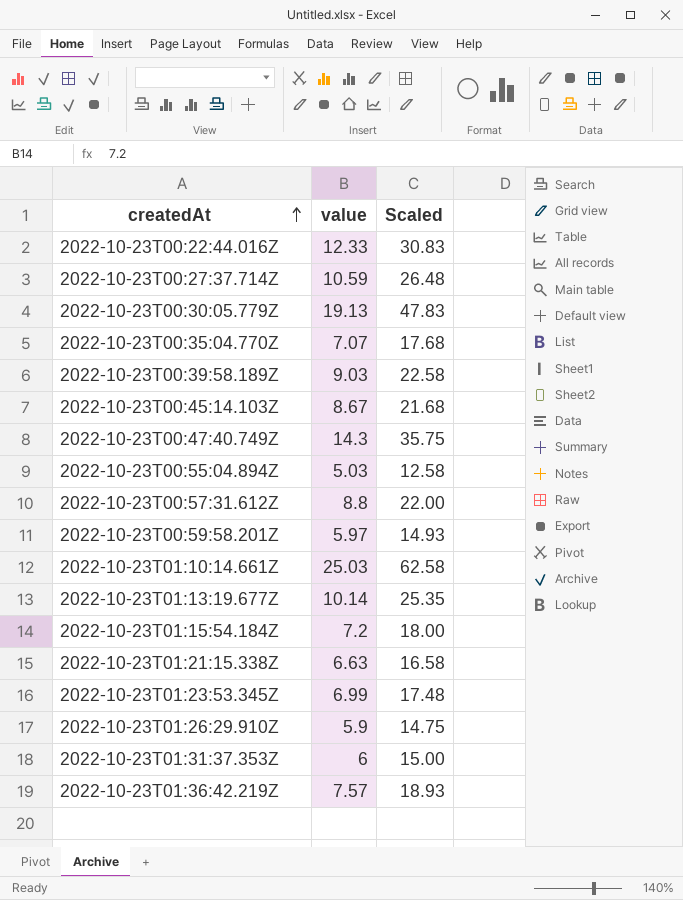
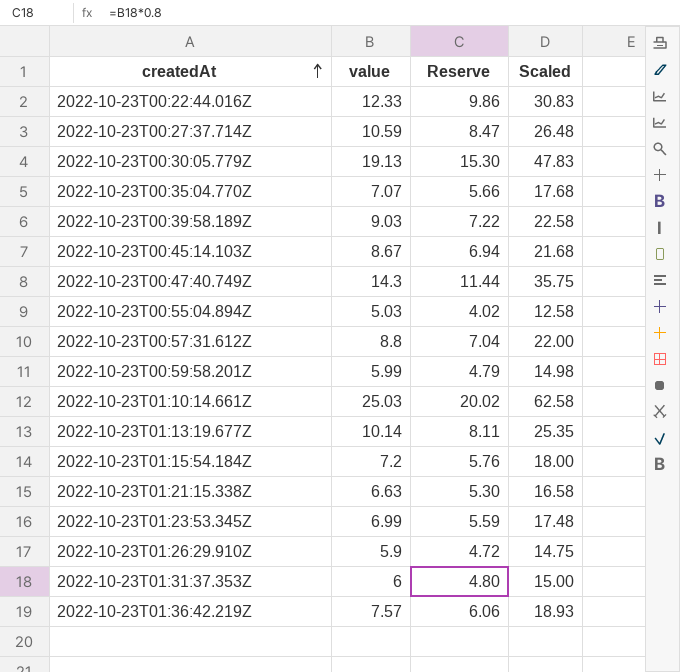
column Reserve | formula: none -> [value] * 0.8
2022-10-23T00:59:58.201Z | value: 5.97 -> 5.99
2022-10-23T00:59:58.201Z | Scaled: 14.93 -> 14.98

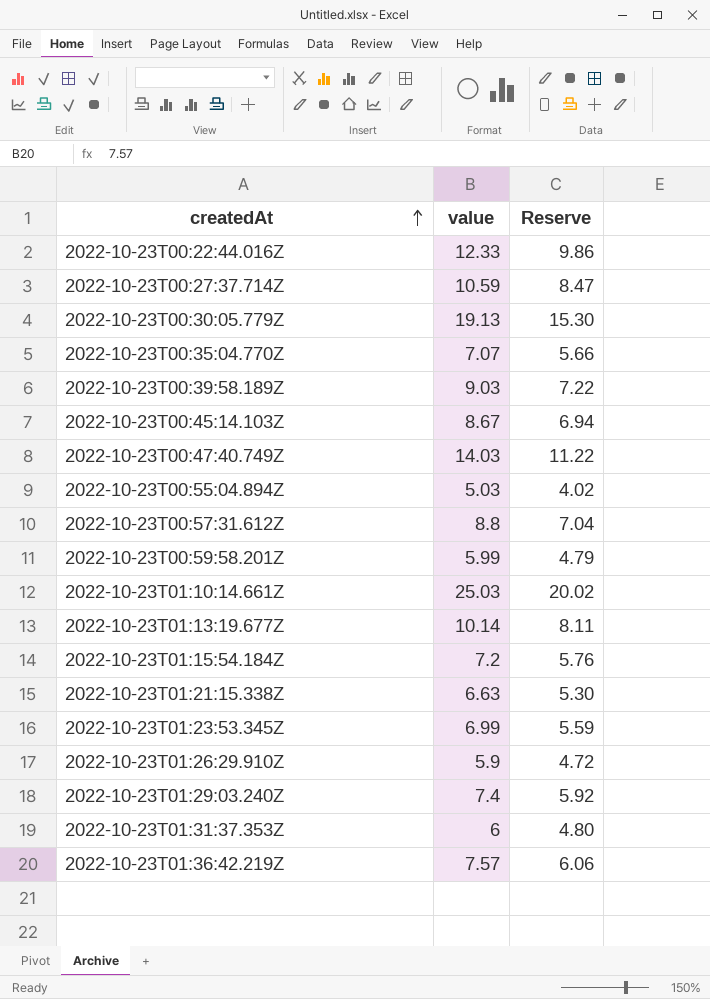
column Scaled | formula: [value] * 2.5 -> none
2022-10-23T00:47:40.749Z | value: 14.3 -> 14.03
2022-10-23T00:47:40.749Z | Reserve: 11.44 -> 11.22
row 2022-10-23T01:29:03.240Z: none -> 7.4 | 5.92

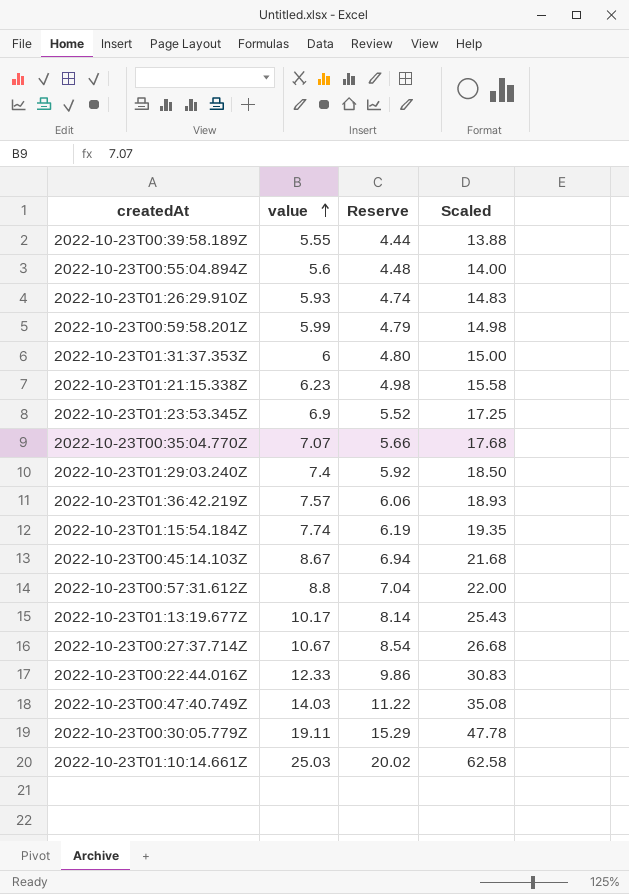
row order: createdAt ascending -> value ascending
column Scaled | formula: none -> [value] * 2.5
2022-10-23T00:39:58.189Z | value: 9.03 -> 5.55
2022-10-23T00:39:58.189Z | Reserve: 7.22 -> 4.44
2022-10-23T00:55:04.894Z | value: 5.03 -> 5.6
2022-10-23T00:55:04.894Z | Reserve: 4.02 -> 4.48
2022-10-23T01:26:29.910Z | value: 5.9 -> 5.93
2022-10-23T01:26:29.910Z | Reserve: 4.72 -> 4.74
2022-10-23T01:21:15.338Z | value: 6.63 -> 6.23
2022-10-23T01:21:15.338Z | Reserve: 5.30 -> 4.98
2022-10-23T01:23:53.345Z | value: 6.99 -> 6.9
2022-10-23T01:23:53.345Z | Reserve: 5.59 -> 5.52
2022-10-23T01:15:54.184Z | value: 7.2 -> 7.74
2022-10-23T01:15:54.184Z | Reserve: 5.76 -> 6.19
2022-10-23T01:13:19.677Z | value: 10.14 -> 10.17
2022-10-23T01:13:19.677Z | Reserve: 8.11 -> 8.14
2022-10-23T00:27:37.714Z | value: 10.59 -> 10.67
2022-10-23T00:27:37.714Z | Reserve: 8.47 -> 8.54
2022-10-23T00:30:05.779Z | value: 19.13 -> 19.11
2022-10-23T00:30:05.779Z | Reserve: 15.30 -> 15.29

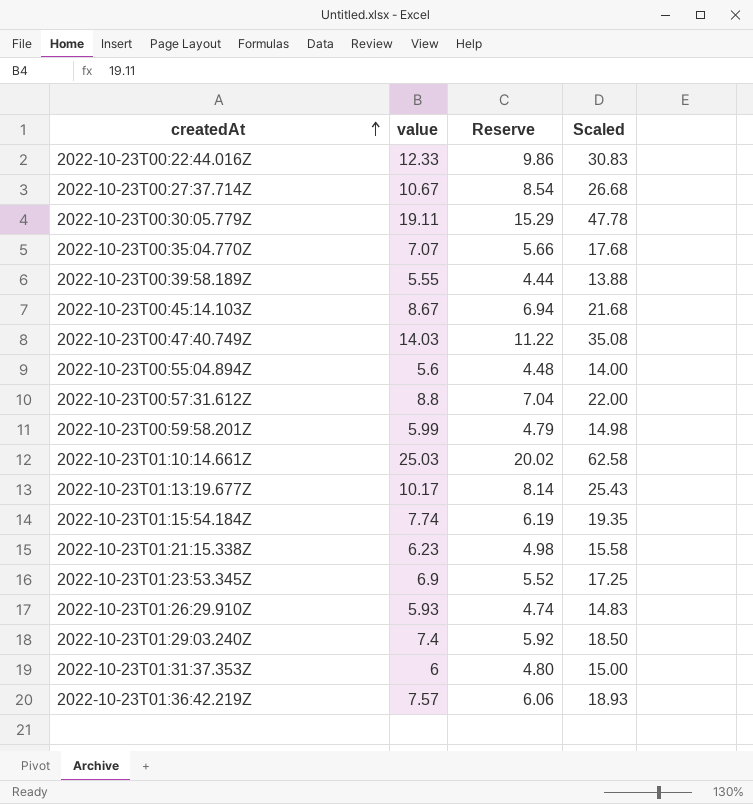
row order: value ascending -> createdAt ascending

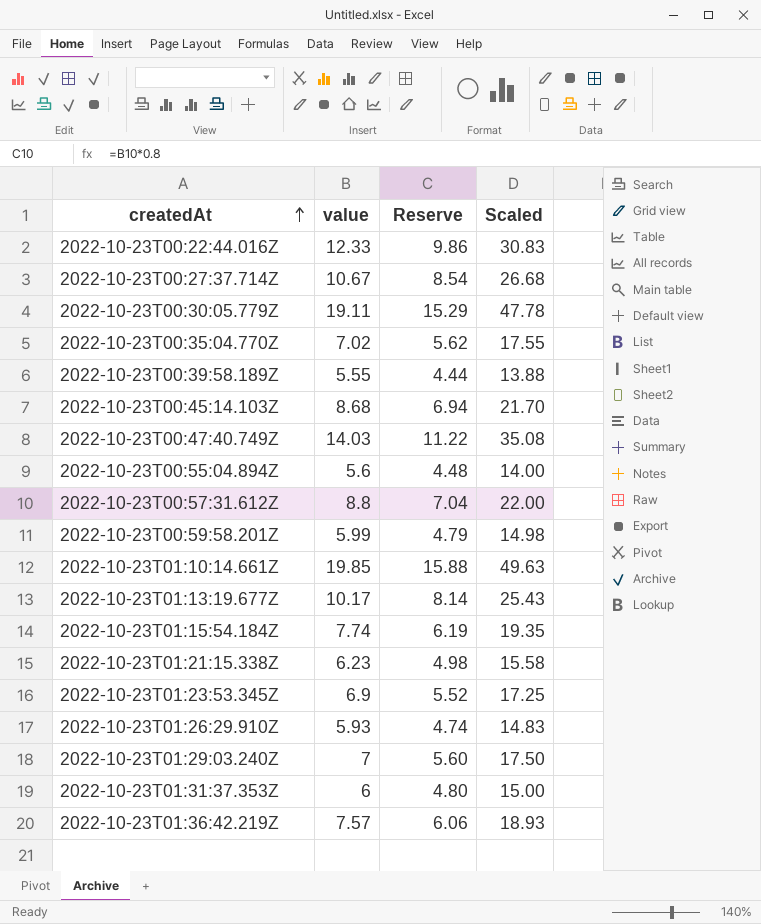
2022-10-23T00:35:04.770Z | value: 7.07 -> 7.02
2022-10-23T00:35:04.770Z | Reserve: 5.66 -> 5.62
2022-10-23T00:35:04.770Z | Scaled: 17.68 -> 17.55
2022-10-23T00:45:14.103Z | value: 8.67 -> 8.68
2022-10-23T00:45:14.103Z | Scaled: 21.68 -> 21.70
2022-10-23T01:10:14.661Z | value: 25.03 -> 19.85
2022-10-23T01:10:14.661Z | Reserve: 20.02 -> 15.88
2022-10-23T01:10:14.661Z | Scaled: 62.58 -> 49.63
2022-10-23T01:29:03.240Z | value: 7.4 -> 7
2022-10-23T01:29:03.240Z | Reserve: 5.92 -> 5.60
2022-10-23T01:29:03.240Z | Scaled: 18.50 -> 17.50

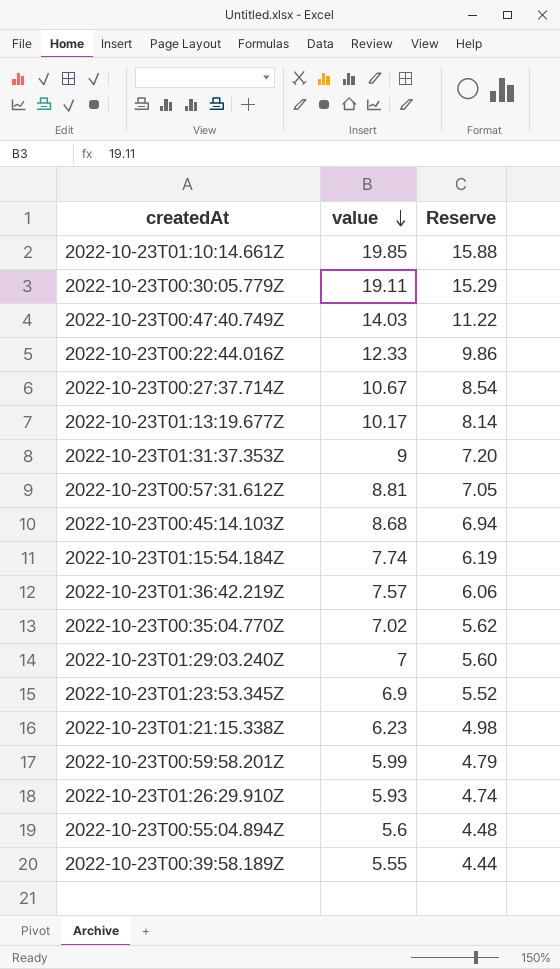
row order: createdAt ascending -> value descending
column Scaled | formula: [value] * 2.5 -> none
2022-10-23T01:31:37.353Z | value: 6 -> 9
2022-10-23T01:31:37.353Z | Reserve: 4.80 -> 7.20
2022-10-23T00:57:31.612Z | value: 8.8 -> 8.81
2022-10-23T00:57:31.612Z | Reserve: 7.04 -> 7.05

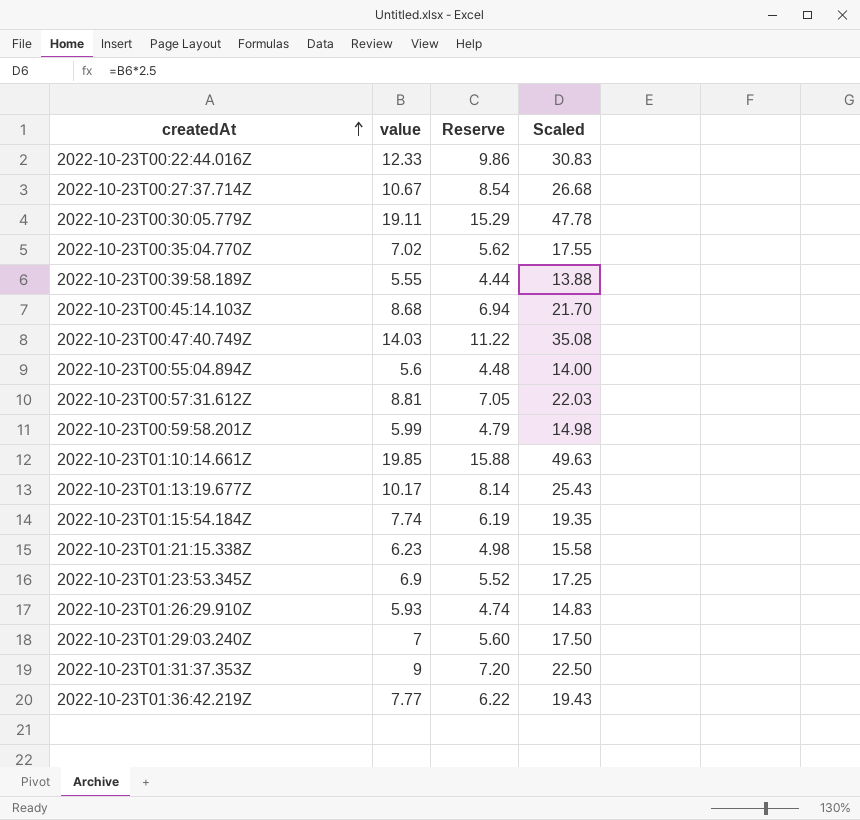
row order: value descending -> createdAt ascending
column Scaled | formula: none -> [value] * 2.5
2022-10-23T01:36:42.219Z | value: 7.57 -> 7.77
2022-10-23T01:36:42.219Z | Reserve: 6.06 -> 6.22

